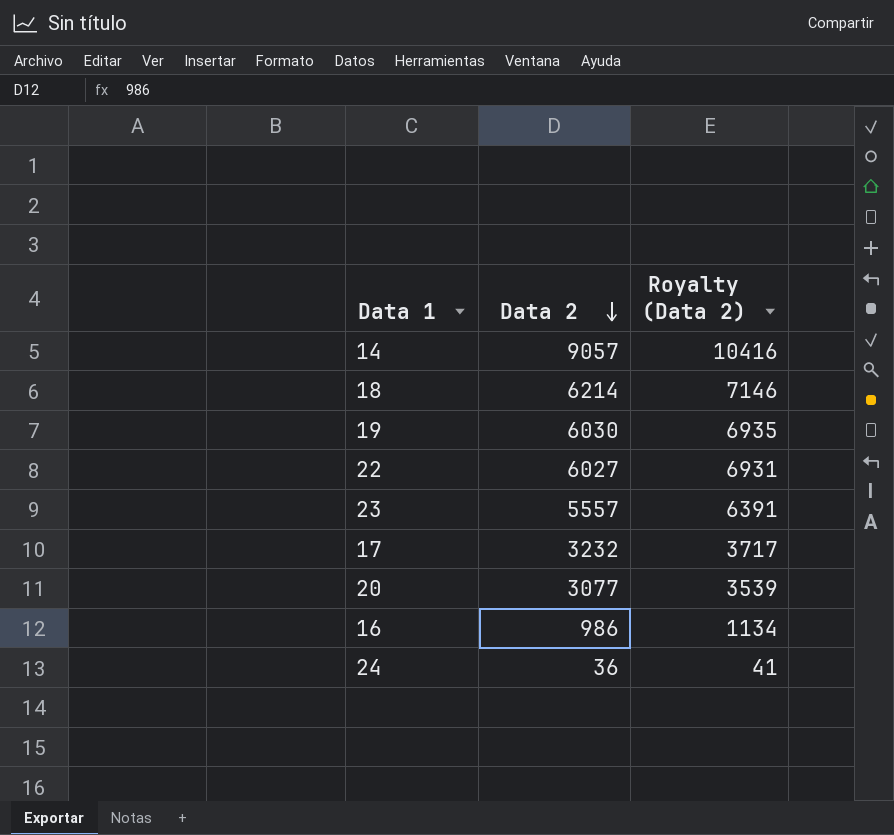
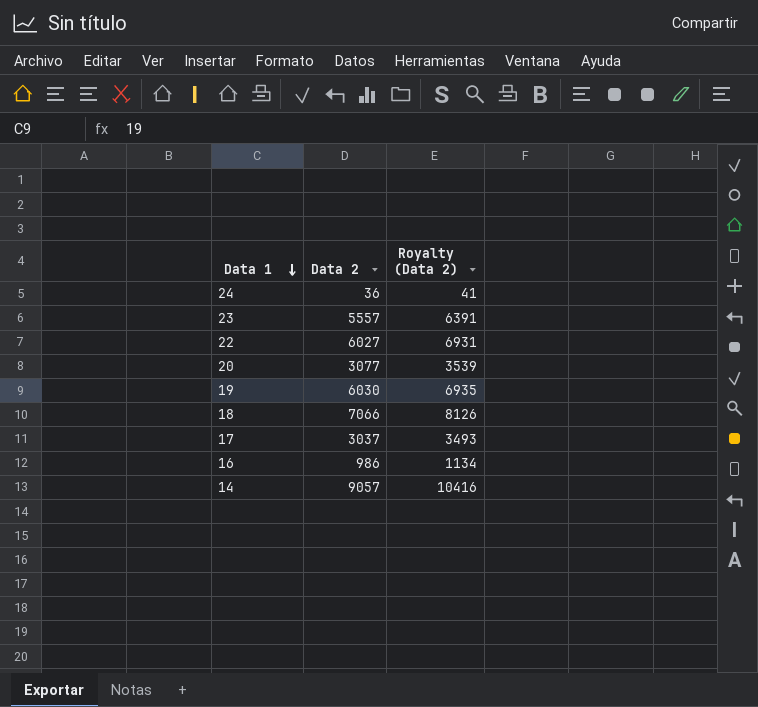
row order: Data 2 descending -> Data 1 descending
18 | Data 2: 6214 -> 7066
18 | Royalty (Data 2): 7146 -> 8126
17 | Data 2: 3232 -> 3037
17 | Royalty (Data 2): 3717 -> 3493

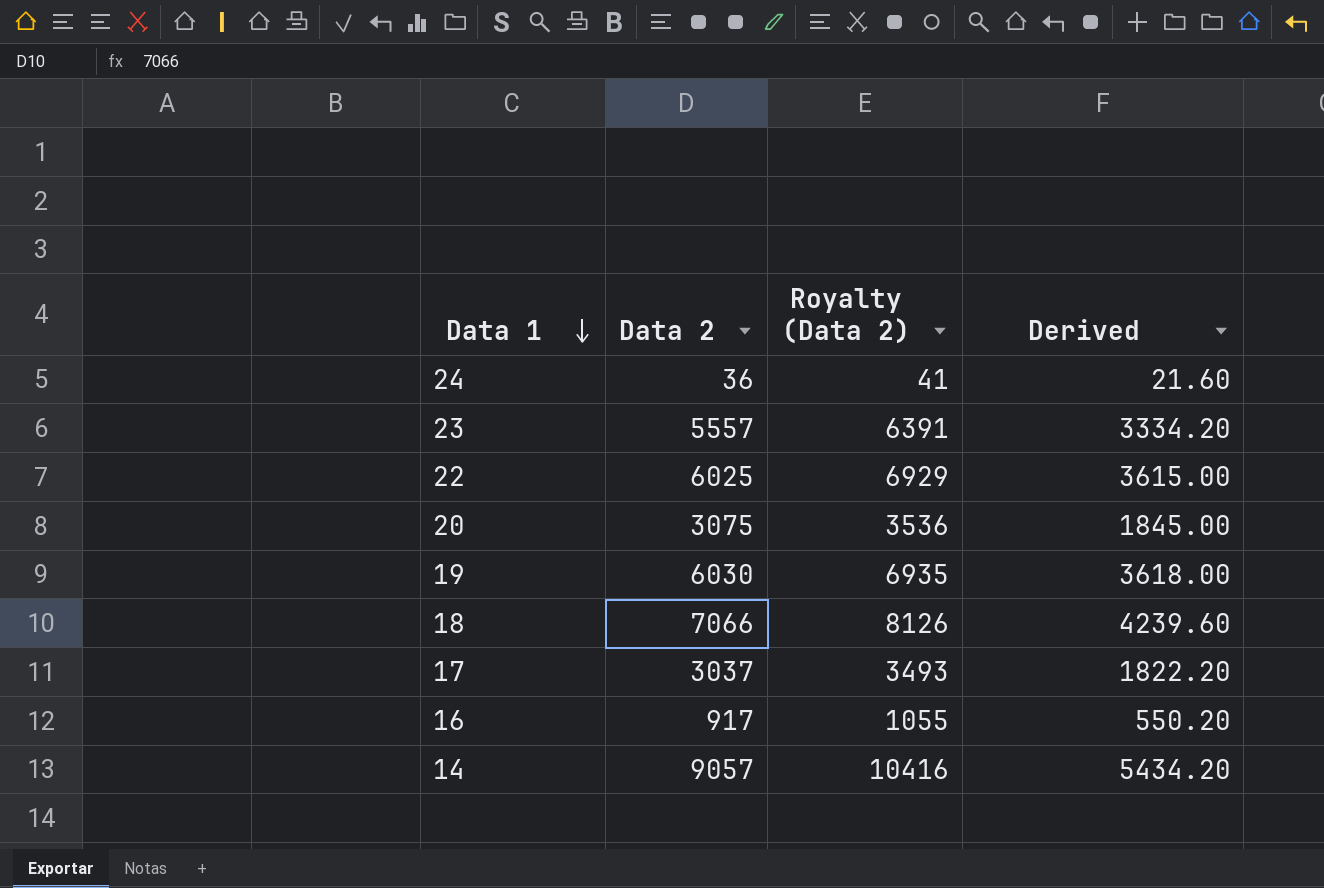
column Derived | formula: none -> [Data 2] * 0.6
22 | Data 2: 6027 -> 6025
22 | Royalty (Data 2): 6931 -> 6929
20 | Data 2: 3077 -> 3075
20 | Royalty (Data 2): 3539 -> 3536
16 | Data 2: 986 -> 917
16 | Royalty (Data 2): 1134 -> 1055

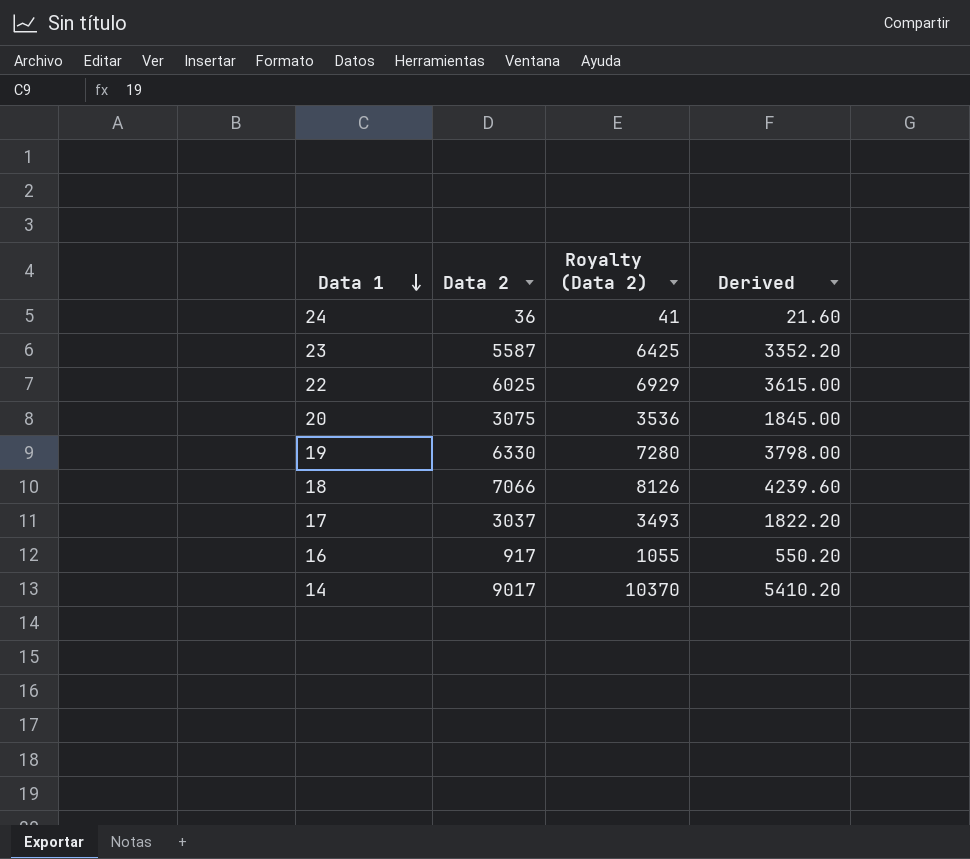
23 | Data 2: 5557 -> 5587
23 | Royalty (Data 2): 6391 -> 6425
23 | Derived: 3334.20 -> 3352.20
19 | Data 2: 6030 -> 6330
19 | Royalty (Data 2): 6935 -> 7280
19 | Derived: 3618.00 -> 3798.00
14 | Data 2: 9057 -> 9017
14 | Royalty (Data 2): 10416 -> 10370
14 | Derived: 5434.20 -> 5410.20

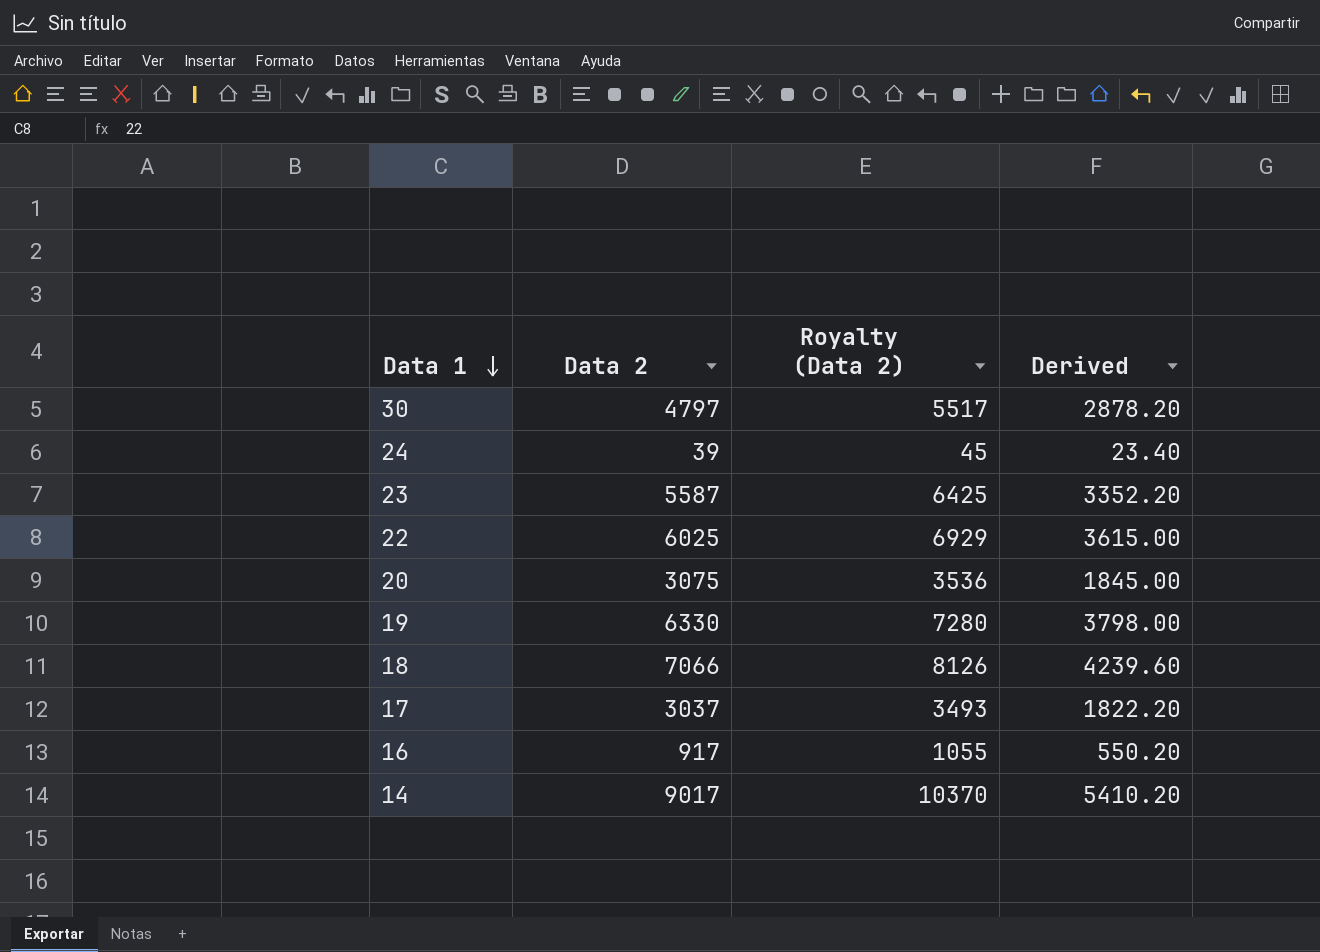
row 30: none -> 4797 | 5517 | 2878.20
24 | Data 2: 36 -> 39
24 | Royalty (Data 2): 41 -> 45
24 | Derived: 21.60 -> 23.40

